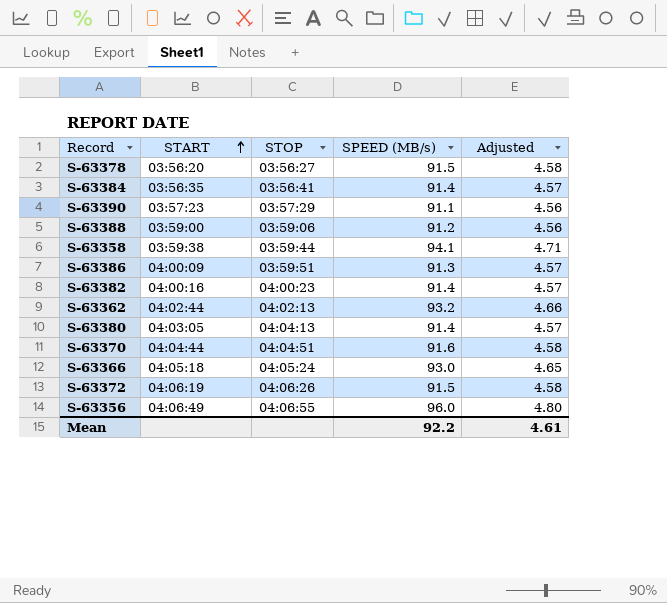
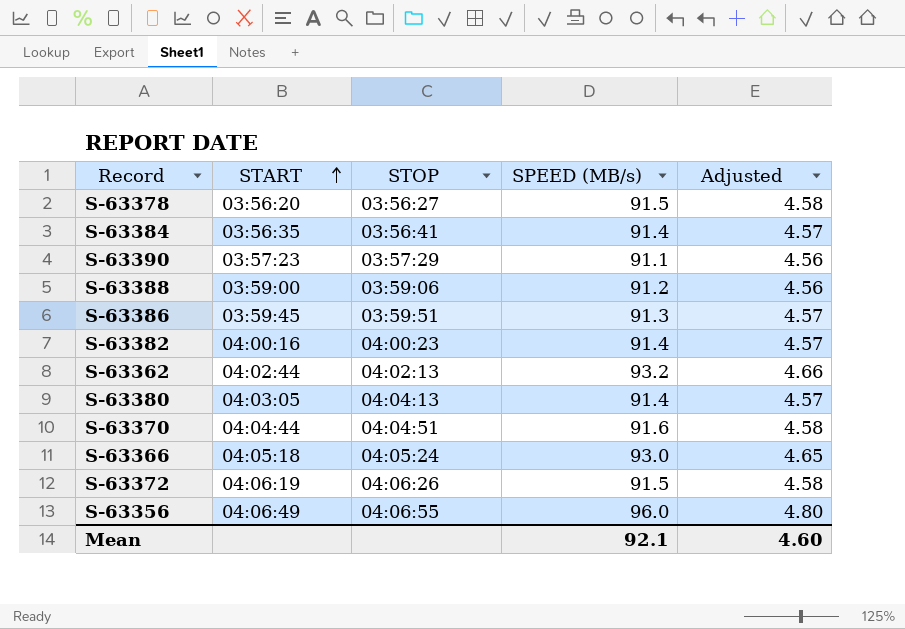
row S-63358: 03:59:38 | 03:59:44 | 94.1 | 4.71 -> none
S-63386 | START: 04:00:09 -> 03:59:45
Mean | SPEED (MB/s): 92.2 -> 92.1
Mean | Adjusted: 4.61 -> 4.60

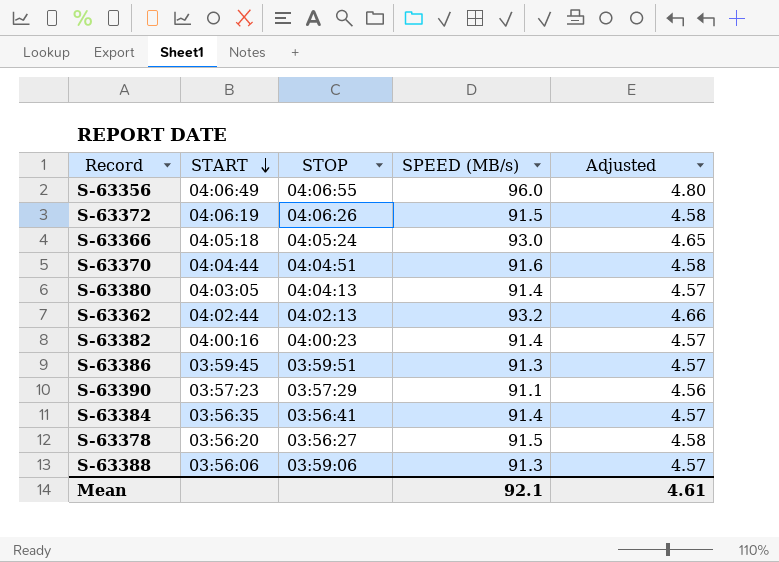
row order: START ascending -> START descending
S-63388 | START: 03:59:00 -> 03:56:06
S-63388 | SPEED (MB/s): 91.2 -> 91.3
S-63388 | Adjusted: 4.56 -> 4.57
Mean | Adjusted: 4.60 -> 4.61

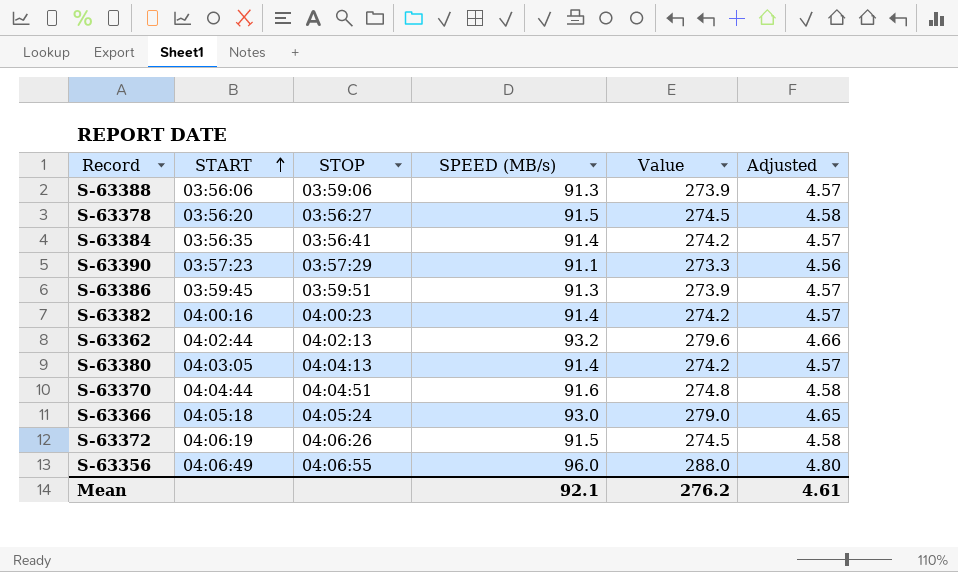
row order: START descending -> START ascending
column Value | formula: none -> [SPEED (MB/s)] * 3

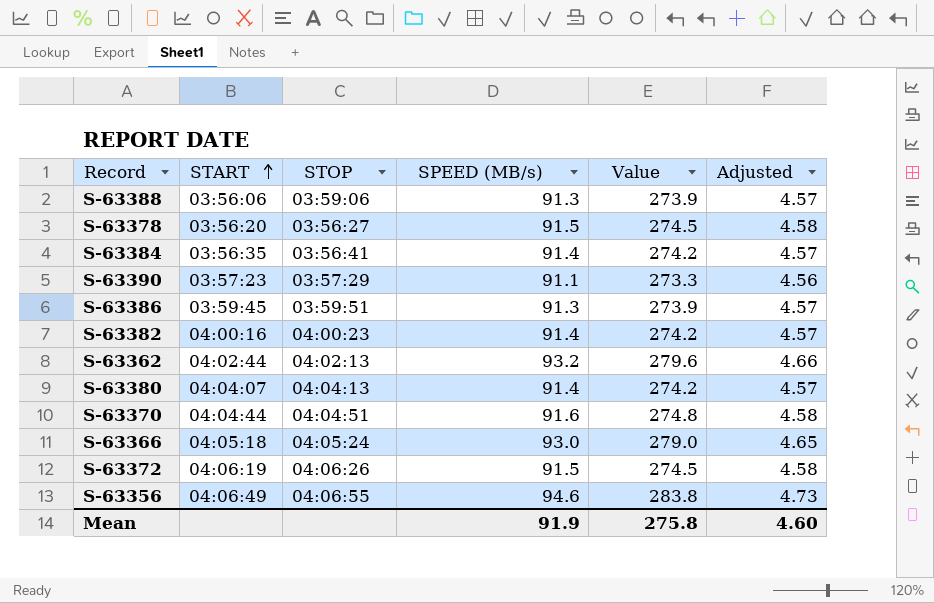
S-63380 | START: 04:03:05 -> 04:04:07
S-63356 | SPEED (MB/s): 96.0 -> 94.6
S-63356 | Value: 288.0 -> 283.8
S-63356 | Adjusted: 4.80 -> 4.73
Mean | SPEED (MB/s): 92.1 -> 91.9
Mean | Value: 276.2 -> 275.8
Mean | Adjusted: 4.61 -> 4.60

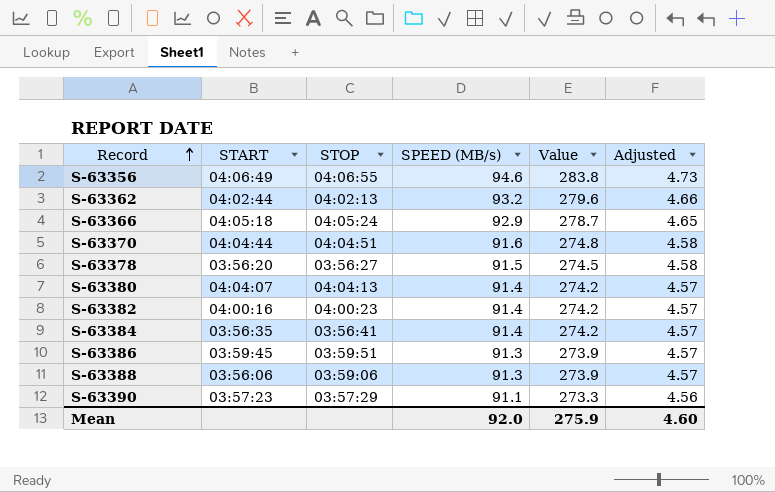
row order: START ascending -> Record ascending
row S-63372: 04:06:19 | 04:06:26 | 91.5 | 274.5 | 4.58 -> none
S-63366 | SPEED (MB/s): 93.0 -> 92.9
S-63366 | Value: 279.0 -> 278.7
Mean | SPEED (MB/s): 91.9 -> 92.0
Mean | Value: 275.8 -> 275.9

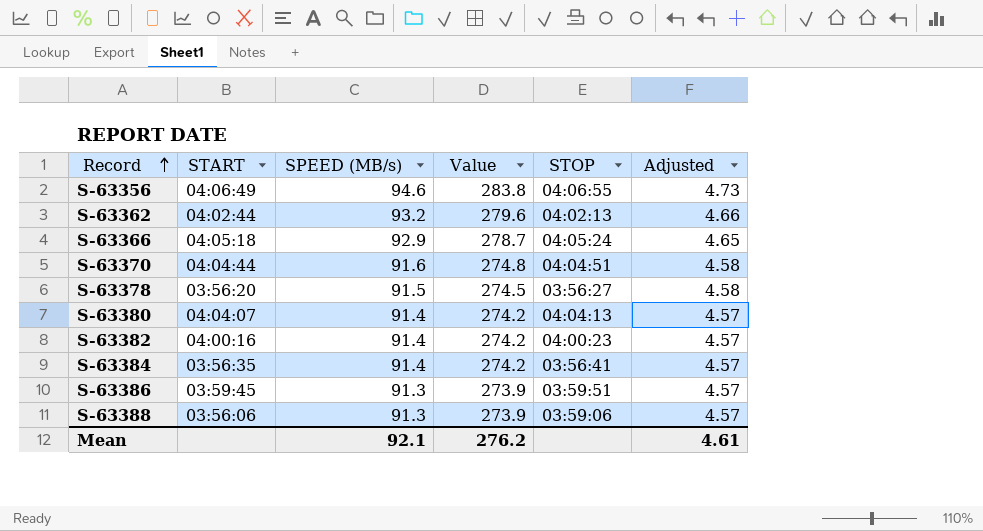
column STOP | position: 3 -> 5
row S-63390: 03:57:23 | 03:57:29 | 91.1 | 273.3 | 4.56 -> none
Mean | SPEED (MB/s): 92.0 -> 92.1
Mean | Value: 275.9 -> 276.2
Mean | Adjusted: 4.60 -> 4.61

